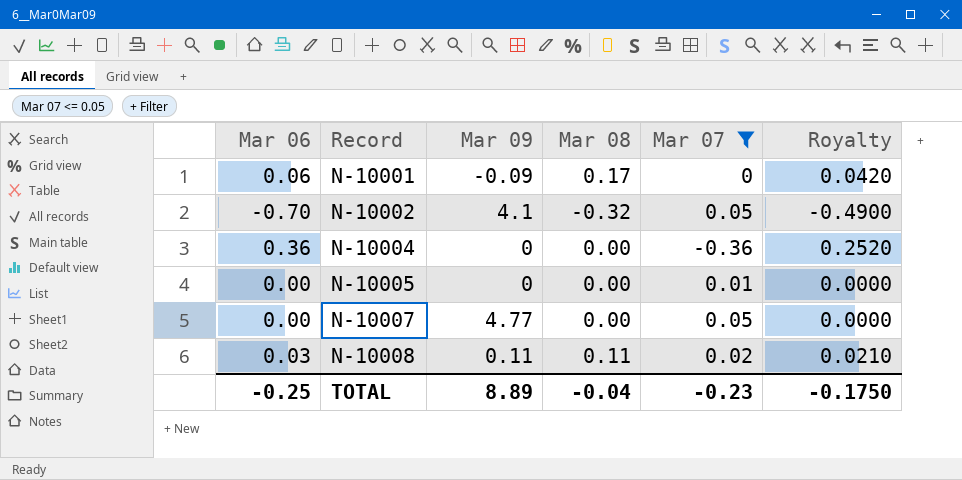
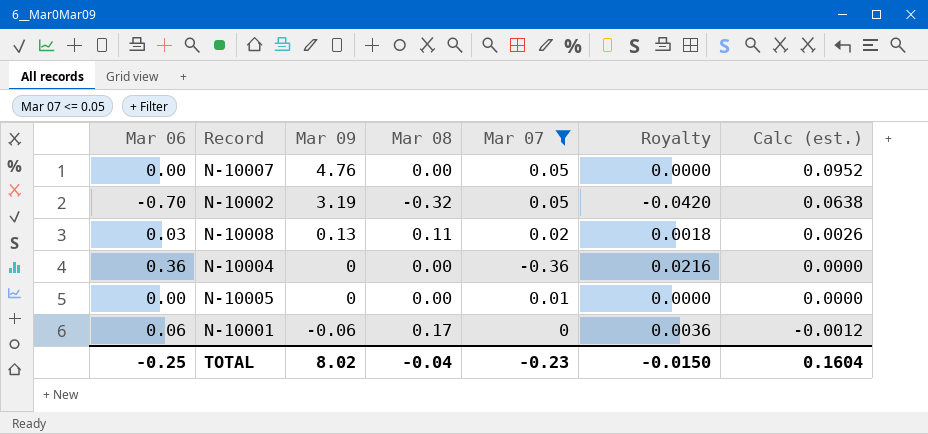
row order: Record ascending -> Mar 09 descending
column Royalty | formula: [Mar 06] * 0.7 -> [Mar 06] * 0.06
column Calc (est.) | formula: none -> [Mar 09] * 0.02
N-10007 | Mar 09: 4.77 -> 4.76
N-10002 | Mar 09: 4.1 -> 3.19
N-10008 | Mar 09: 0.11 -> 0.13
N-10001 | Mar 09: -0.09 -> -0.06
TOTAL | Mar 09: 8.89 -> 8.02
TOTAL | Royalty: -0.1750 -> -0.0150

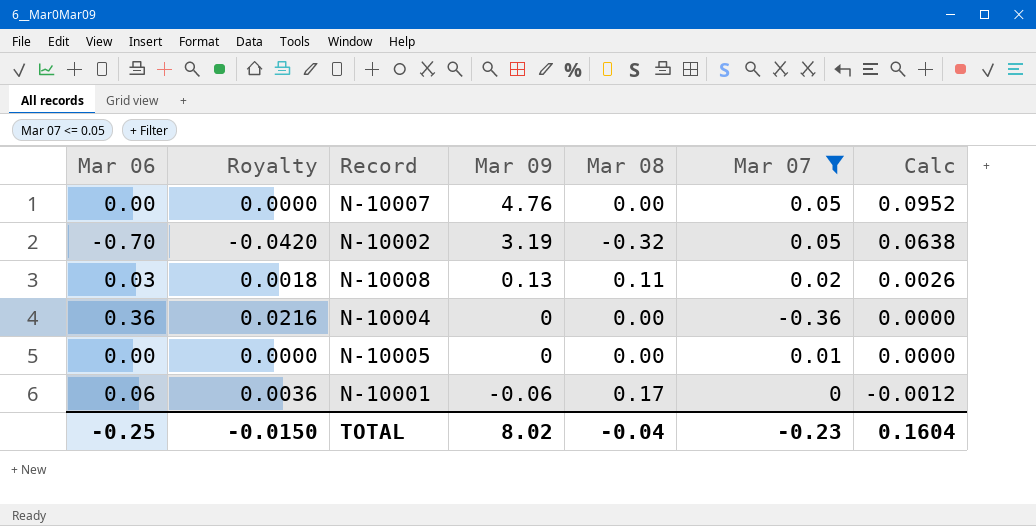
column Royalty | position: 6 -> 2
column name: Calc (est.) -> Calc

